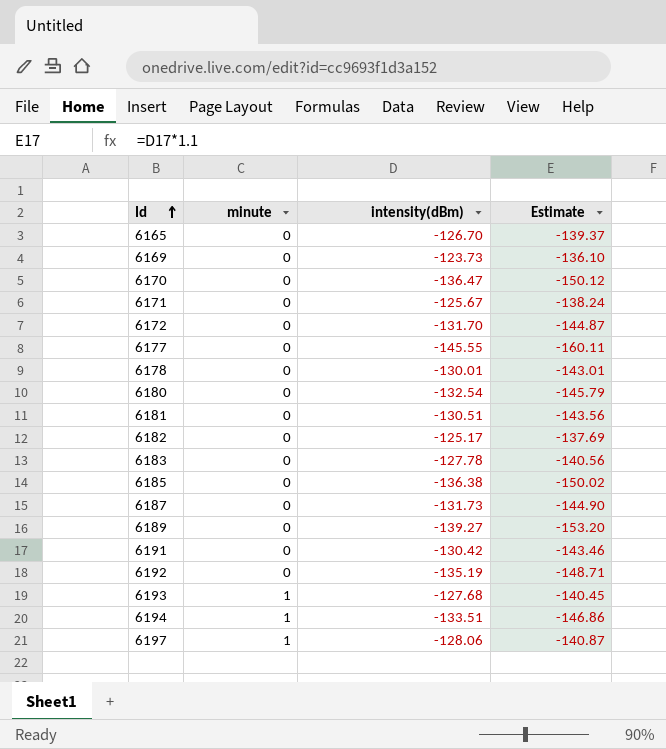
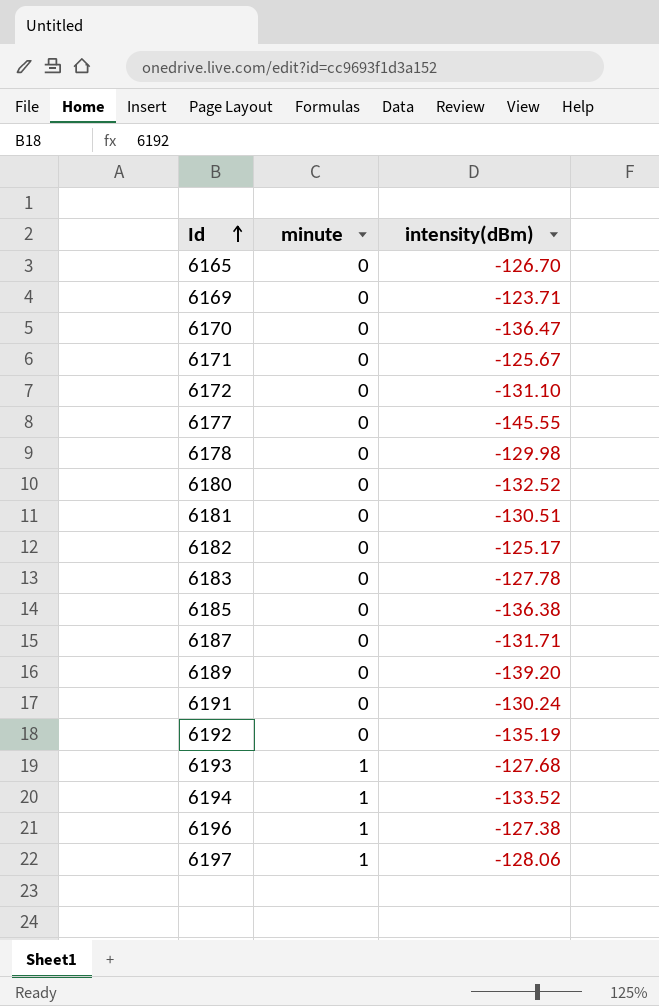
column Estimate | formula: [intensity(dBm)] * 1.1 -> none
6169 | intensity(dBm): -123.73 -> -123.71
6172 | intensity(dBm): -131.70 -> -131.10
6178 | intensity(dBm): -130.01 -> -129.98
6180 | intensity(dBm): -132.54 -> -132.52
6187 | intensity(dBm): -131.73 -> -131.71
6189 | intensity(dBm): -139.27 -> -139.20
6191 | intensity(dBm): -130.42 -> -130.24
6194 | intensity(dBm): -133.51 -> -133.52
row 6196: none -> 1 | -127.38

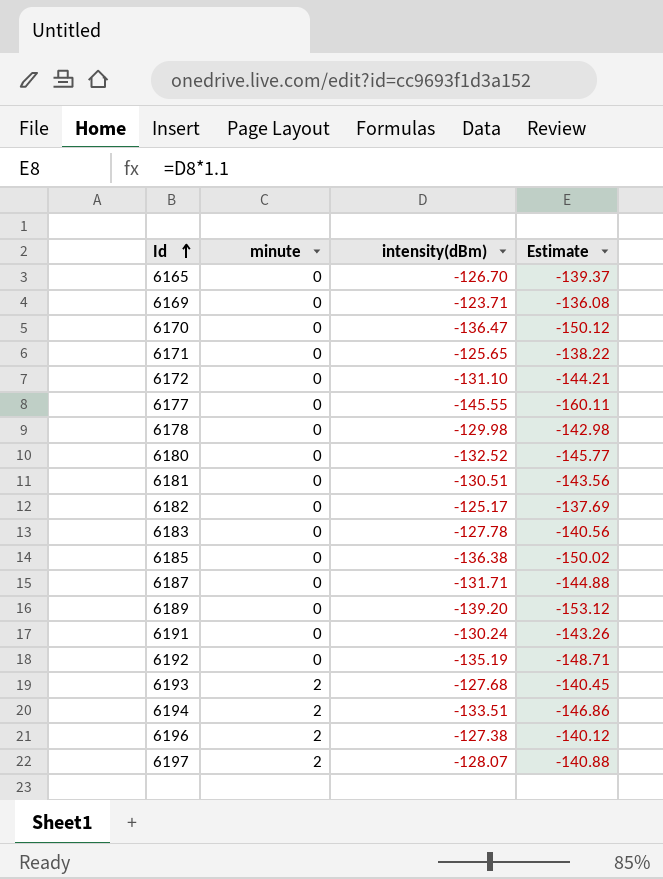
column Estimate | formula: none -> [intensity(dBm)] * 1.1
6171 | intensity(dBm): -125.67 -> -125.65
6193 | minute: 1 -> 2
6194 | minute: 1 -> 2
6194 | intensity(dBm): -133.52 -> -133.51
6196 | minute: 1 -> 2
6197 | minute: 1 -> 2
6197 | intensity(dBm): -128.06 -> -128.07

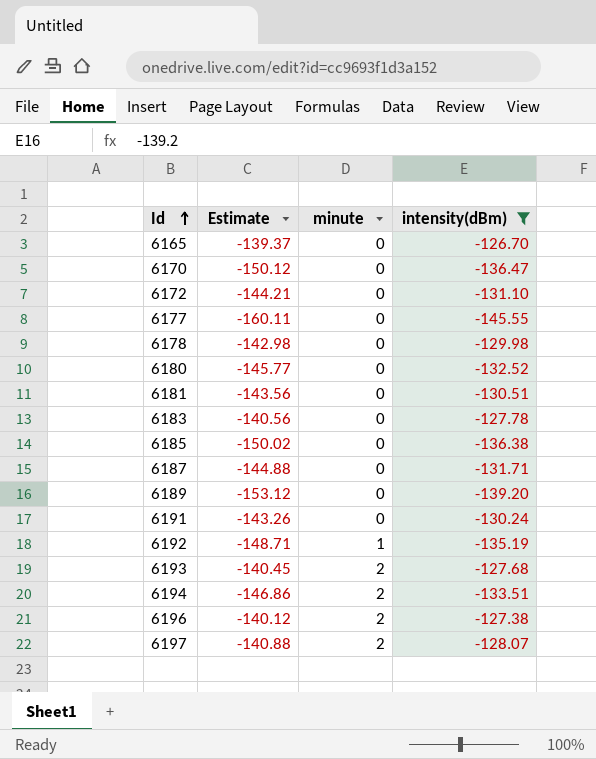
filter: none -> intensity(dBm) <= -126.70
column Estimate | position: 4 -> 2
6192 | minute: 0 -> 1

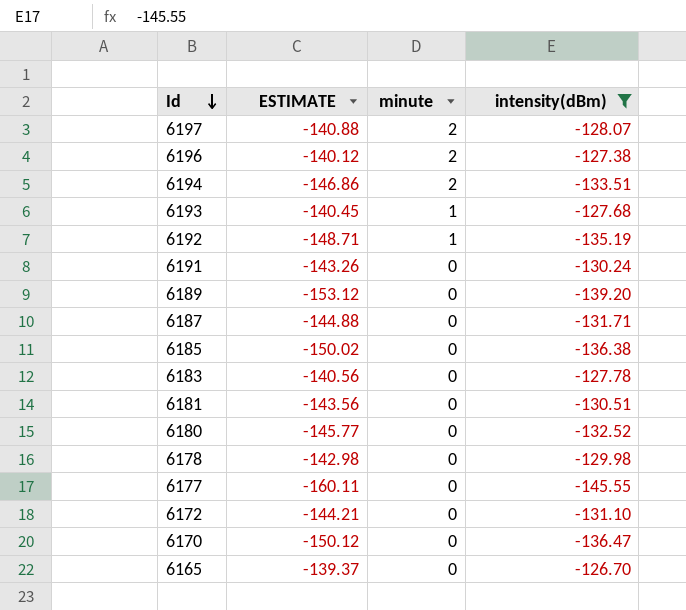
row order: Id ascending -> Id descending
column name: Estimate -> ESTIMATE
6193 | minute: 2 -> 1

